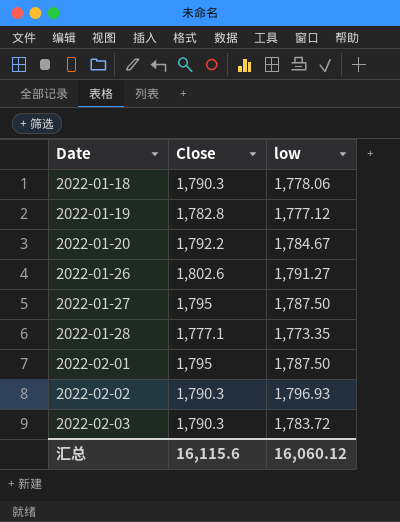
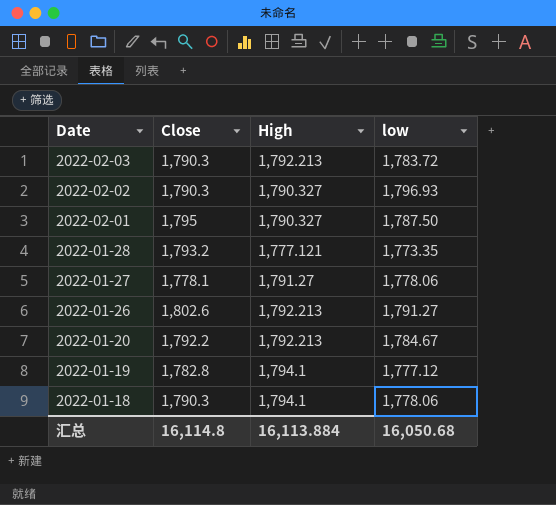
row order: Date ascending -> Date descending
column High | position: none -> 3
2022-01-28 | Close: 1,777.1 -> 1,793.2
2022-01-27 | Close: 1,795 -> 1,778.1
2022-01-27 | low: 1,787.50 -> 1,778.06
汇总 | Close: 16,115.6 -> 16,114.8
汇总 | low: 16,060.12 -> 16,050.68

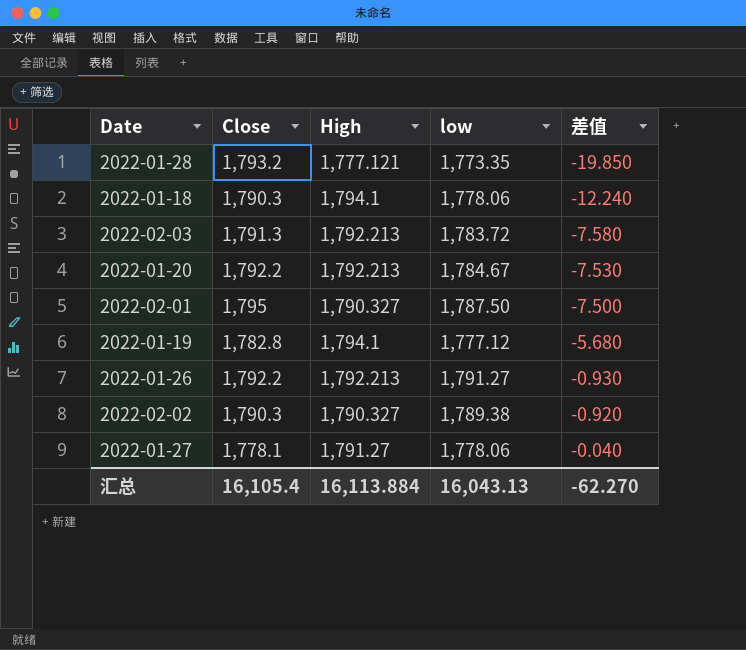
row order: Date descending -> 差值 ascending
column 差值 | formula: none -> [low] - [Close]
2022-02-03 | Close: 1,790.3 -> 1,791.3
2022-01-26 | Close: 1,802.6 -> 1,792.2
2022-02-02 | low: 1,796.93 -> 1,789.38
汇总 | Close: 16,114.8 -> 16,105.4
汇总 | low: 16,050.68 -> 16,043.13

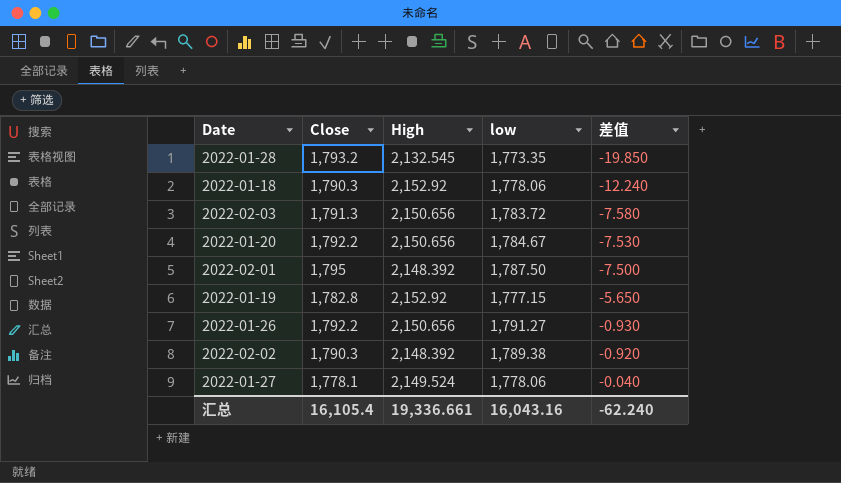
2022-01-28 | High: 1,777.121 -> 2,132.545
2022-01-18 | High: 1,794.1 -> 2,152.92
2022-02-03 | High: 1,792.213 -> 2,150.656
2022-01-20 | High: 1,792.213 -> 2,150.656
2022-02-01 | High: 1,790.327 -> 2,148.392
2022-01-19 | High: 1,794.1 -> 2,152.92
2022-01-19 | low: 1,777.12 -> 1,777.15
2022-01-19 | 差值: -5.680 -> -5.650
2022-01-26 | High: 1,792.213 -> 2,150.656
2022-02-02 | High: 1,790.327 -> 2,148.392
2022-01-27 | High: 1,791.27 -> 2,149.524
汇总 | High: 16,113.884 -> 19,336.661
汇总 | low: 16,043.13 -> 16,043.16
汇总 | 差值: -62.270 -> -62.240

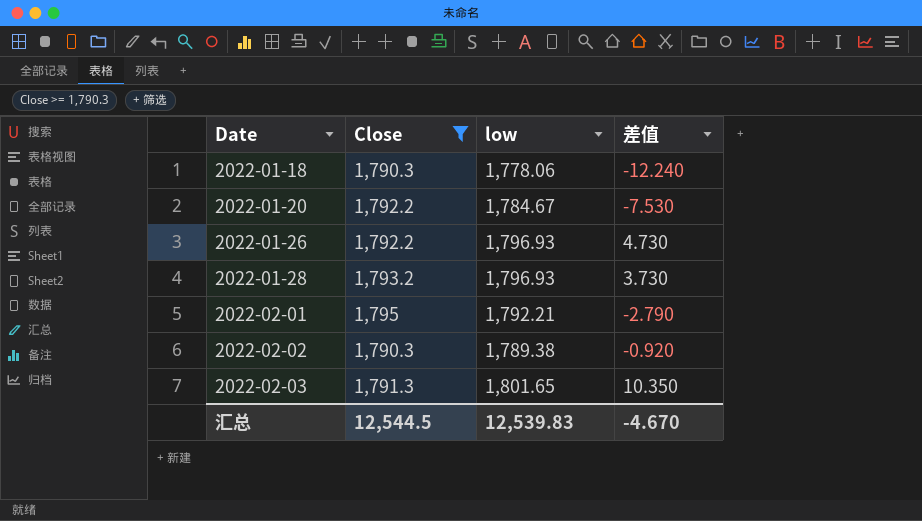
filter: none -> Close >= 1,790.3
row order: 差值 ascending -> Date ascending
column High | position: 3 -> none
2022-01-26 | low: 1,791.27 -> 1,796.93
2022-01-26 | 差值: -0.930 -> 4.730
2022-01-28 | low: 1,773.35 -> 1,796.93
2022-01-28 | 差值: -19.850 -> 3.730
2022-02-01 | low: 1,787.50 -> 1,792.21
2022-02-01 | 差值: -7.500 -> -2.790
2022-02-03 | low: 1,783.72 -> 1,801.65
2022-02-03 | 差值: -7.580 -> 10.350
汇总 | Close: 16,105.4 -> 12,544.5
汇总 | low: 16,043.16 -> 12,539.83
汇总 | 差值: -62.240 -> -4.670

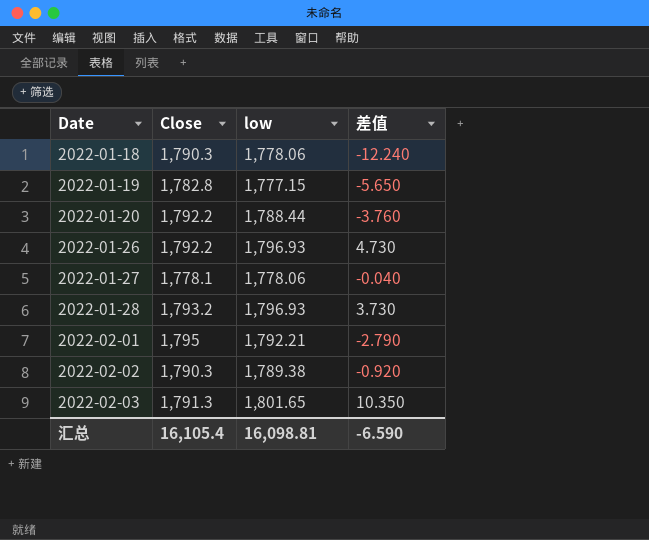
filter: Close >= 1,790.3 -> none
2022-01-20 | low: 1,784.67 -> 1,788.44
2022-01-20 | 差值: -7.530 -> -3.760
汇总 | Close: 12,544.5 -> 16,105.4
汇总 | low: 12,539.83 -> 16,098.81
汇总 | 差值: -4.670 -> -6.590

